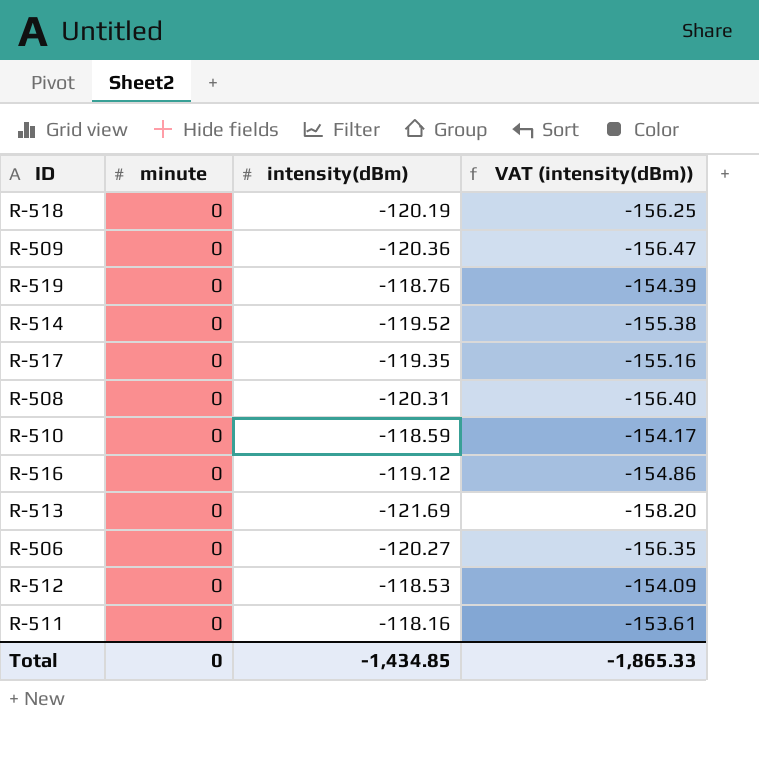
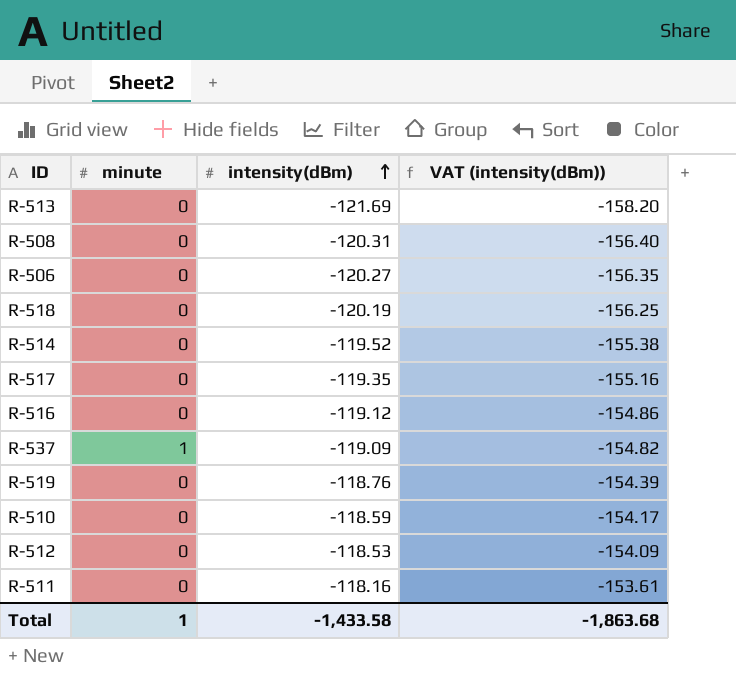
row order: none -> intensity(dBm) ascending
row R-509: 0 | -120.36 | -156.47 -> none
row R-537: none -> 1 | -119.09 | -154.82
Total | minute: 0 -> 1
Total | intensity(dBm): -1,434.85 -> -1,433.58
Total | VAT (intensity(dBm)): -1,865.33 -> -1,863.68

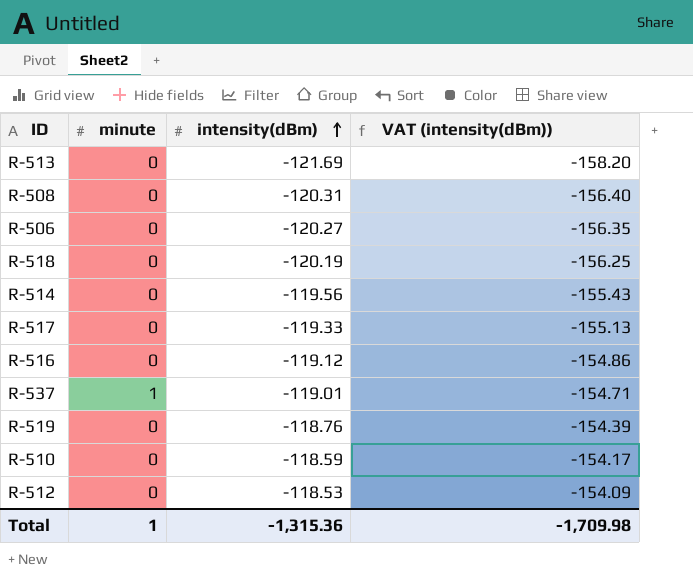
row R-511: 0 | -118.16 | -153.61 -> none
R-514 | intensity(dBm): -119.52 -> -119.56
R-514 | VAT (intensity(dBm)): -155.38 -> -155.43
R-517 | intensity(dBm): -119.35 -> -119.33
R-517 | VAT (intensity(dBm)): -155.16 -> -155.13
R-537 | intensity(dBm): -119.09 -> -119.01
R-537 | VAT (intensity(dBm)): -154.82 -> -154.71
Total | intensity(dBm): -1,433.58 -> -1,315.36
Total | VAT (intensity(dBm)): -1,863.68 -> -1,709.98

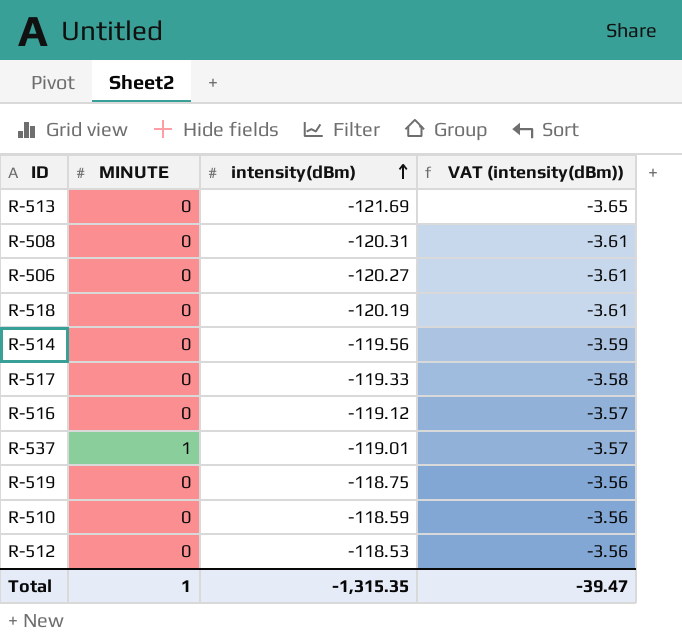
column name: minute -> MINUTE
column VAT (intensity(dBm)) | formula: [intensity(dBm)] * 1.3 -> [intensity(dBm)] * 0.03
R-519 | intensity(dBm): -118.76 -> -118.75
Total | intensity(dBm): -1,315.36 -> -1,315.35
Total | VAT (intensity(dBm)): -1,709.98 -> -39.47

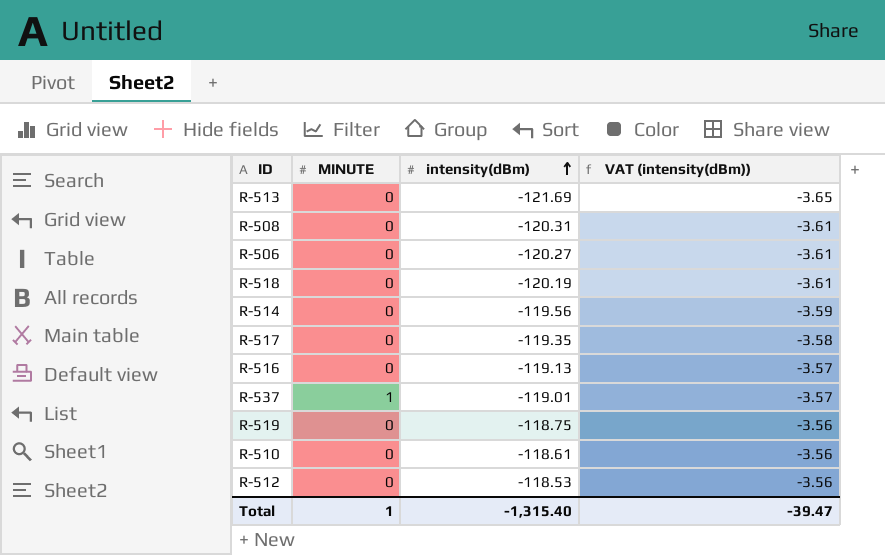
R-517 | intensity(dBm): -119.33 -> -119.35
R-516 | intensity(dBm): -119.12 -> -119.13
R-510 | intensity(dBm): -118.59 -> -118.61
Total | intensity(dBm): -1,315.35 -> -1,315.40

